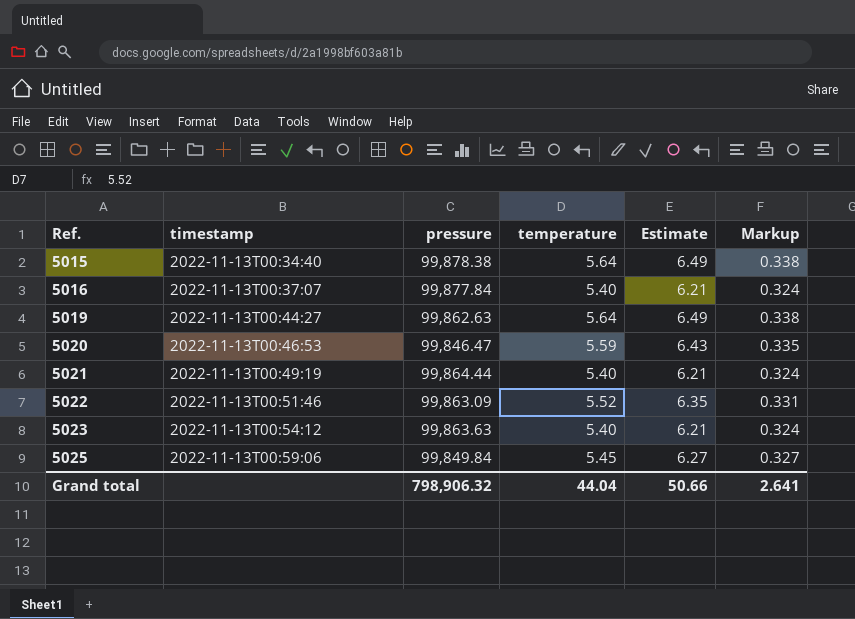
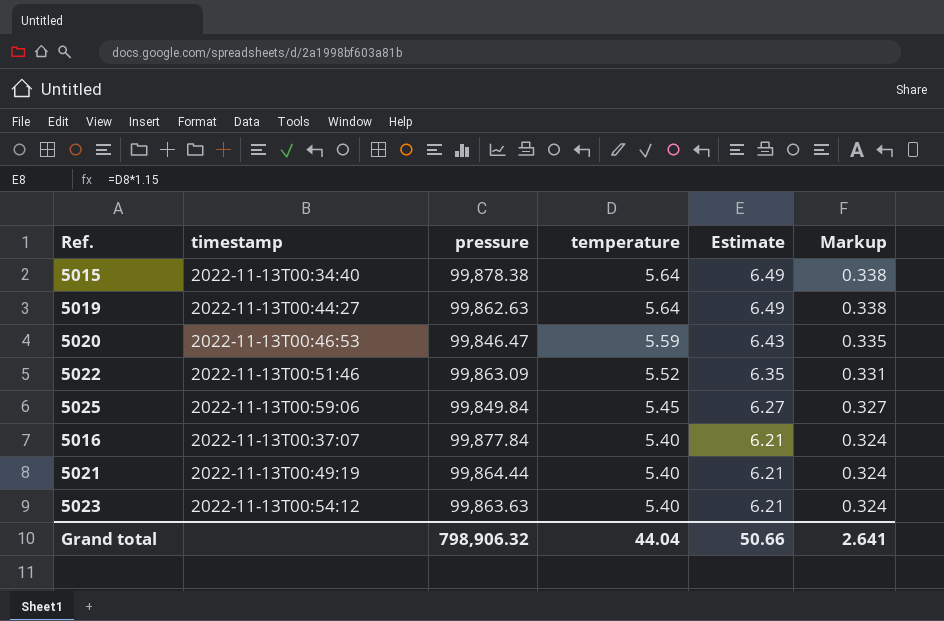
row order: Ref. ascending -> temperature descending

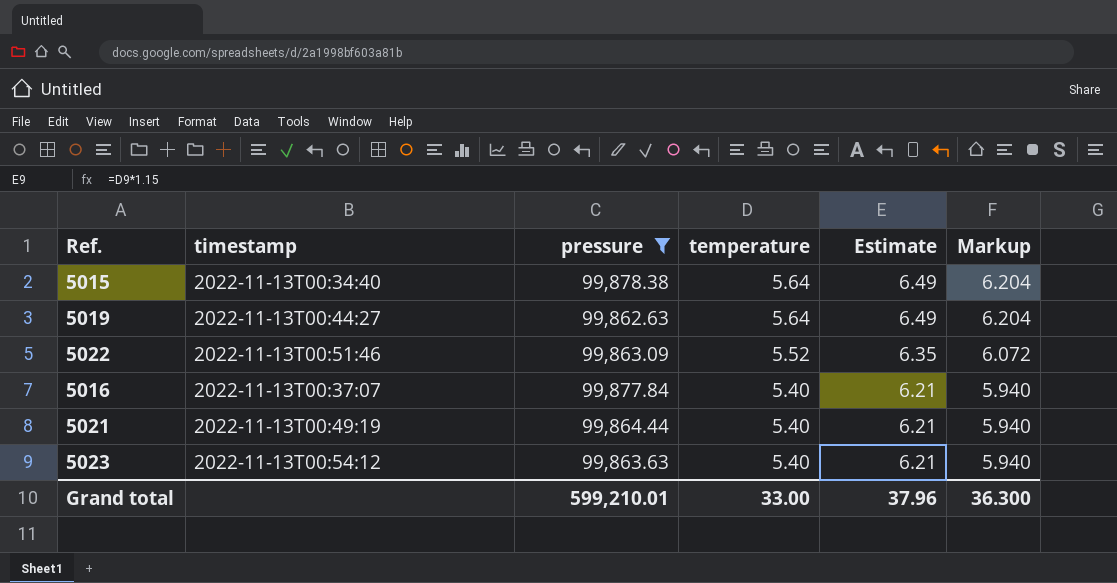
filter: none -> pressure >= 99,862.63
column Markup | formula: [temperature] * 0.06 -> [temperature] * 1.1
Grand total | pressure: 798,906.32 -> 599,210.01
Grand total | temperature: 44.04 -> 33.00
Grand total | Estimate: 50.66 -> 37.96
Grand total | Markup: 2.641 -> 36.300

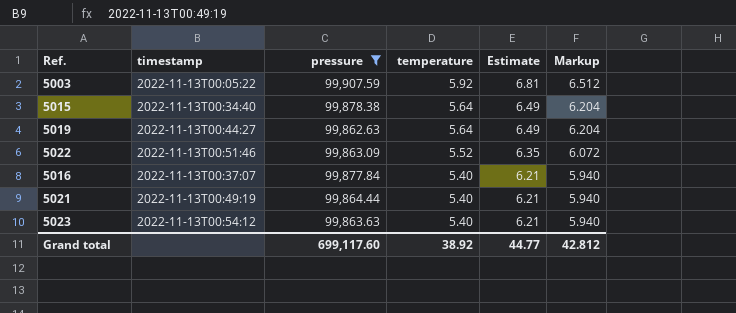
row 5003: none -> 2022-11-13T00:05:22 | 99,907.59 | 5.92 | 6.81 | 6.512
Grand total | pressure: 599,210.01 -> 699,117.60
Grand total | temperature: 33.00 -> 38.92
Grand total | Estimate: 37.96 -> 44.77
Grand total | Markup: 36.300 -> 42.812

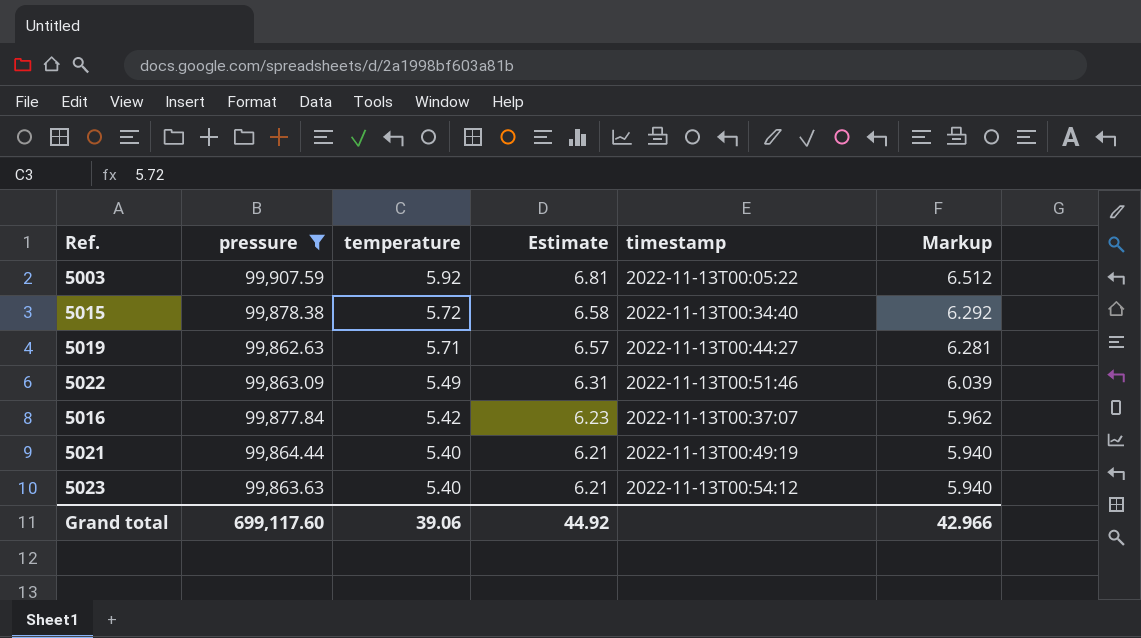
column timestamp | position: 2 -> 5
5015 | temperature: 5.64 -> 5.72
5015 | Estimate: 6.49 -> 6.58
5015 | Markup: 6.204 -> 6.292
5019 | temperature: 5.64 -> 5.71
5019 | Estimate: 6.49 -> 6.57
5019 | Markup: 6.204 -> 6.281
5022 | temperature: 5.52 -> 5.49
5022 | Estimate: 6.35 -> 6.31
5022 | Markup: 6.072 -> 6.039
5016 | temperature: 5.40 -> 5.42
5016 | Estimate: 6.21 -> 6.23
5016 | Markup: 5.940 -> 5.962
Grand total | temperature: 38.92 -> 39.06
Grand total | Estimate: 44.77 -> 44.92
Grand total | Markup: 42.812 -> 42.966

